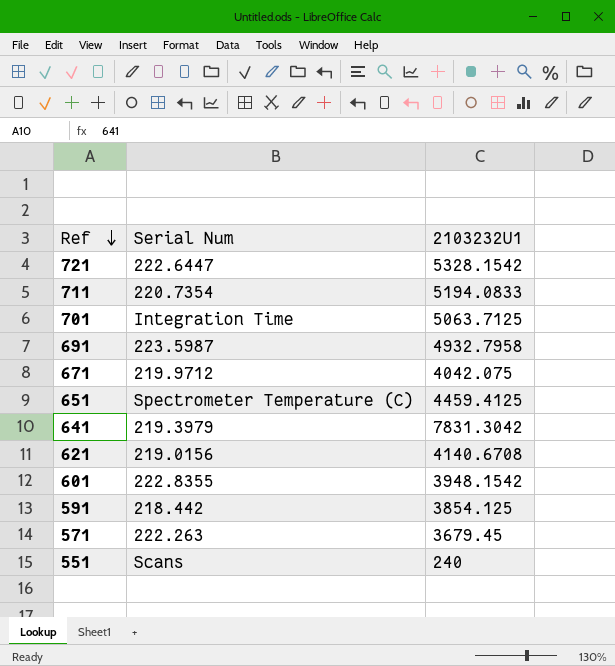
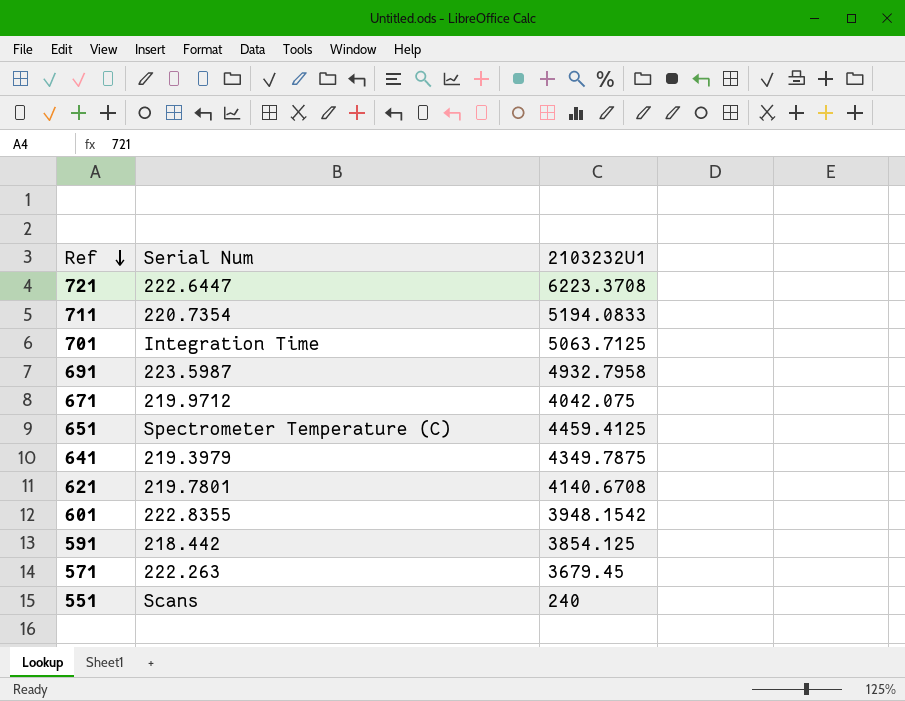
721 | 2103232U1: 5328.1542 -> 6223.3708
641 | 2103232U1: 7831.3042 -> 4349.7875
621 | Serial Num: 219.0156 -> 219.7801

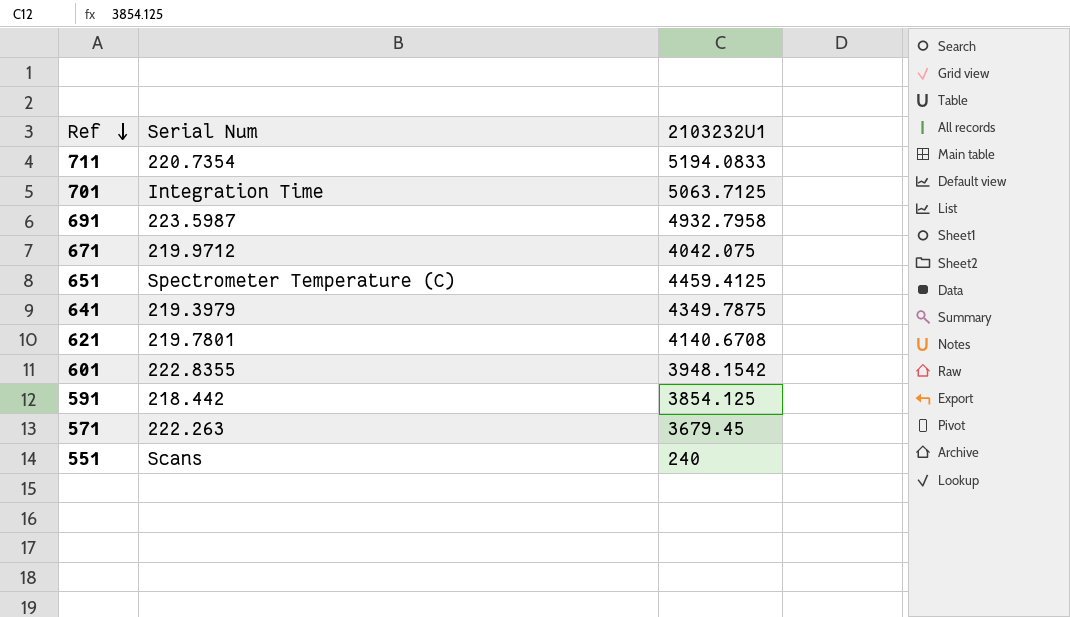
row 721: 222.6447 | 6223.3708 -> none

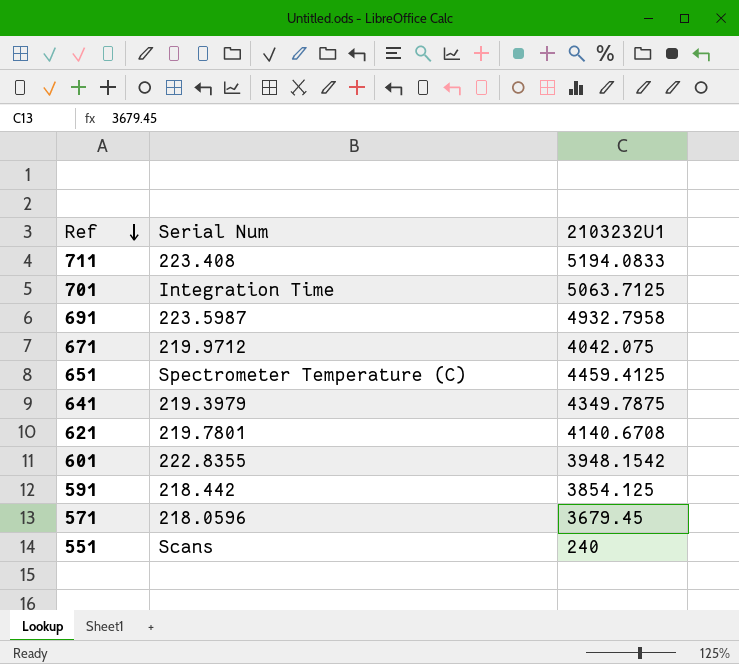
711 | Serial Num: 220.7354 -> 223.408
571 | Serial Num: 222.263 -> 218.0596

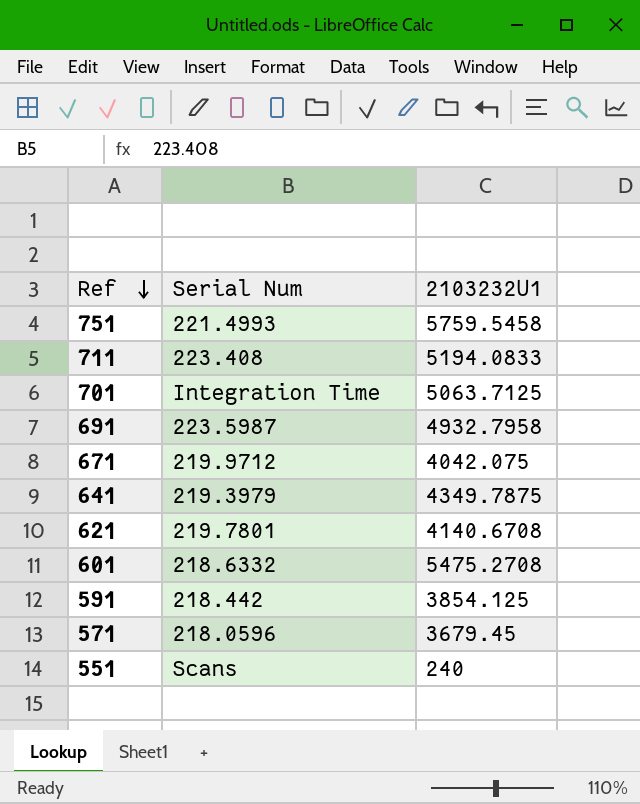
row 651: Spectrometer Temperature (C) | 4459.4125 -> none
row 751: none -> 221.4993 | 5759.5458
601 | Serial Num: 222.8355 -> 218.6332
601 | 2103232U1: 3948.1542 -> 5475.2708

